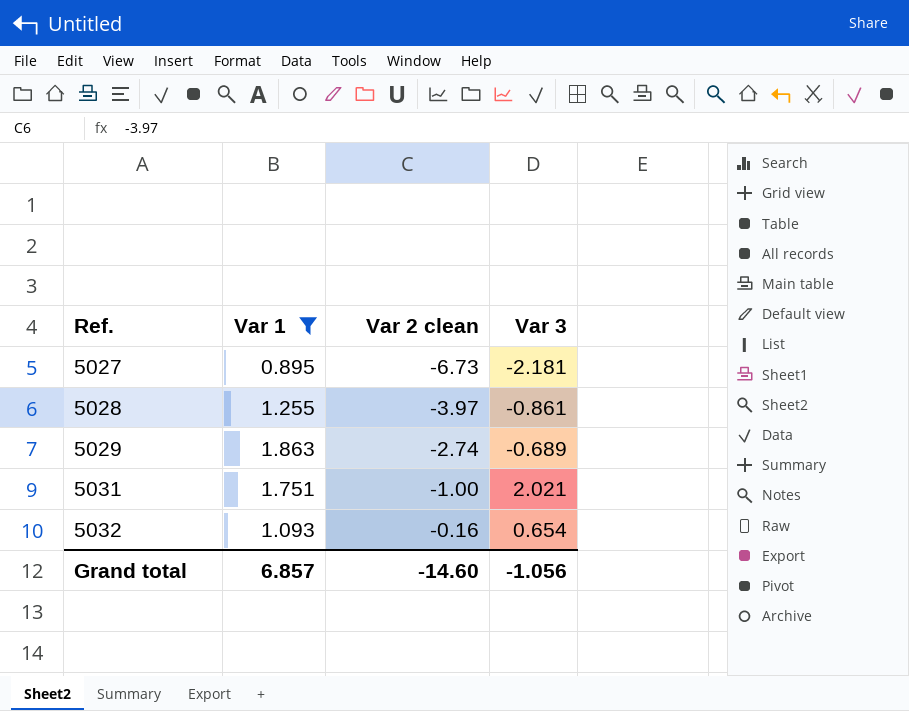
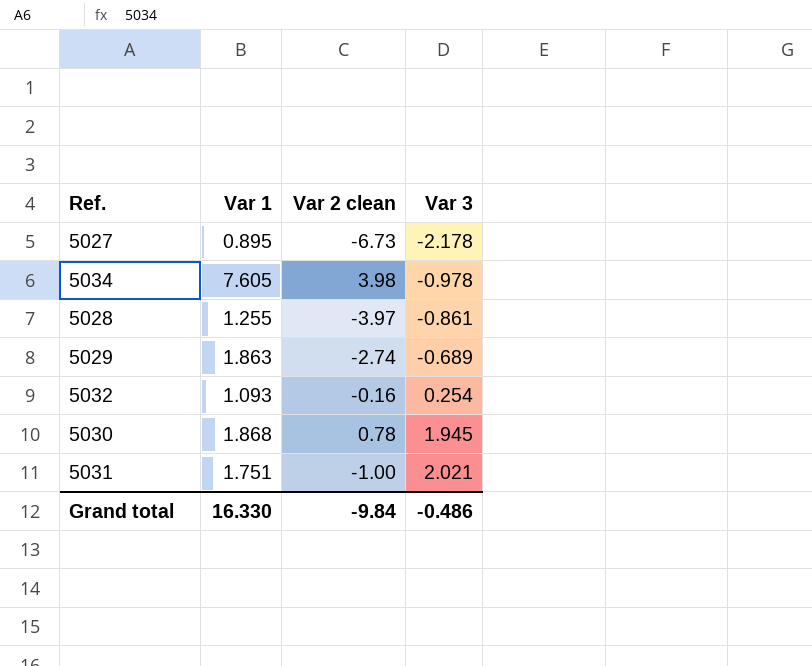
filter: Var 1 <= 1.863 -> none
row order: Ref. ascending -> Var 3 ascending
5027 | Var 3: -2.181 -> -2.178
5032 | Var 3: 0.654 -> 0.254
Grand total | Var 1: 6.857 -> 16.330
Grand total | Var 2 clean: -14.60 -> -9.84
Grand total | Var 3: -1.056 -> -0.486

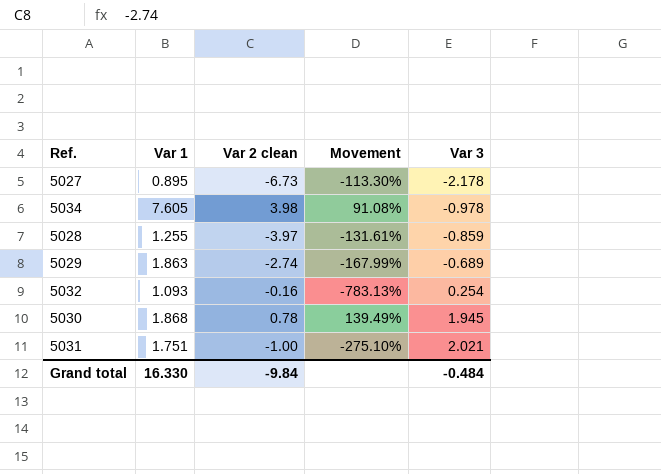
column Movement | formula: none -> ([Var 1] - [Var 2 clean]) / [Var 2 clean]
5028 | Var 3: -0.861 -> -0.859
Grand total | Var 3: -0.486 -> -0.484

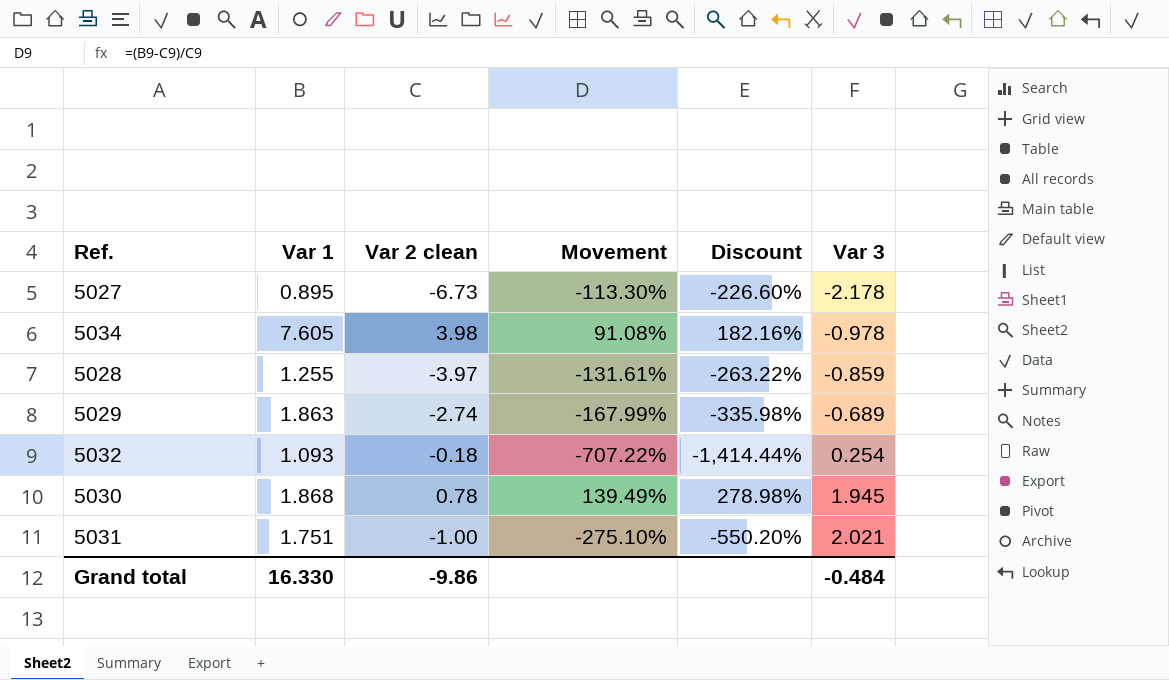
column Discount | formula: none -> [Movement] * 2
5032 | Var 2 clean: -0.16 -> -0.18
5032 | Movement: -783.13% -> -707.22%
Grand total | Var 2 clean: -9.84 -> -9.86

